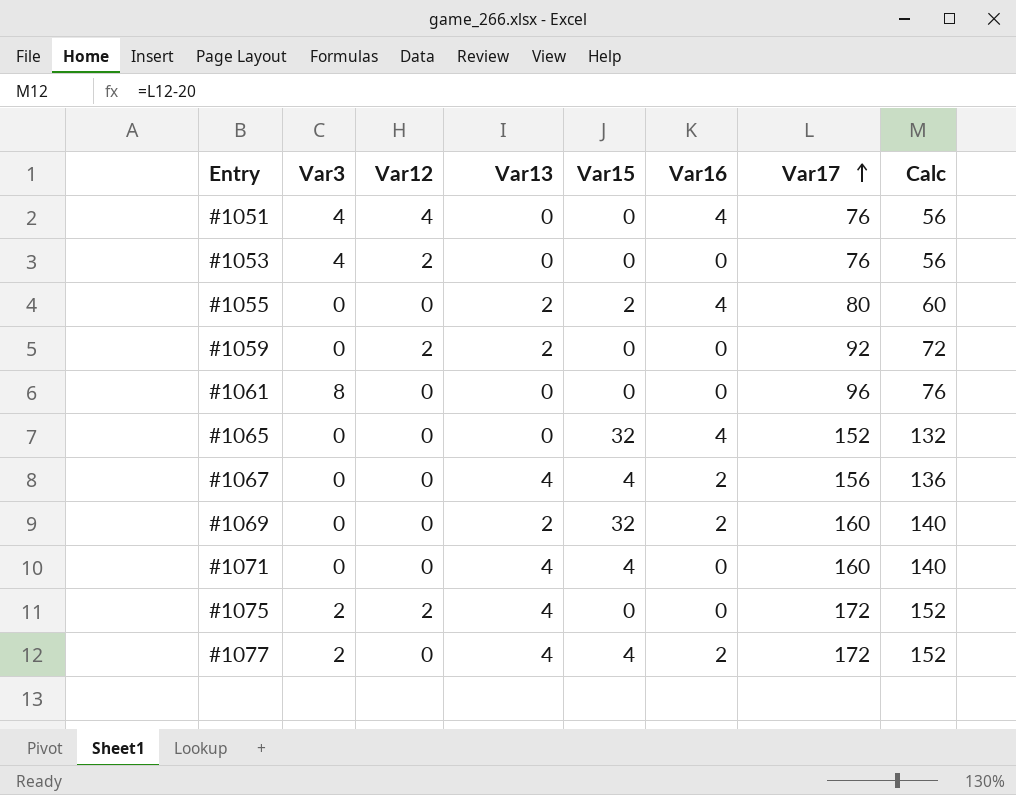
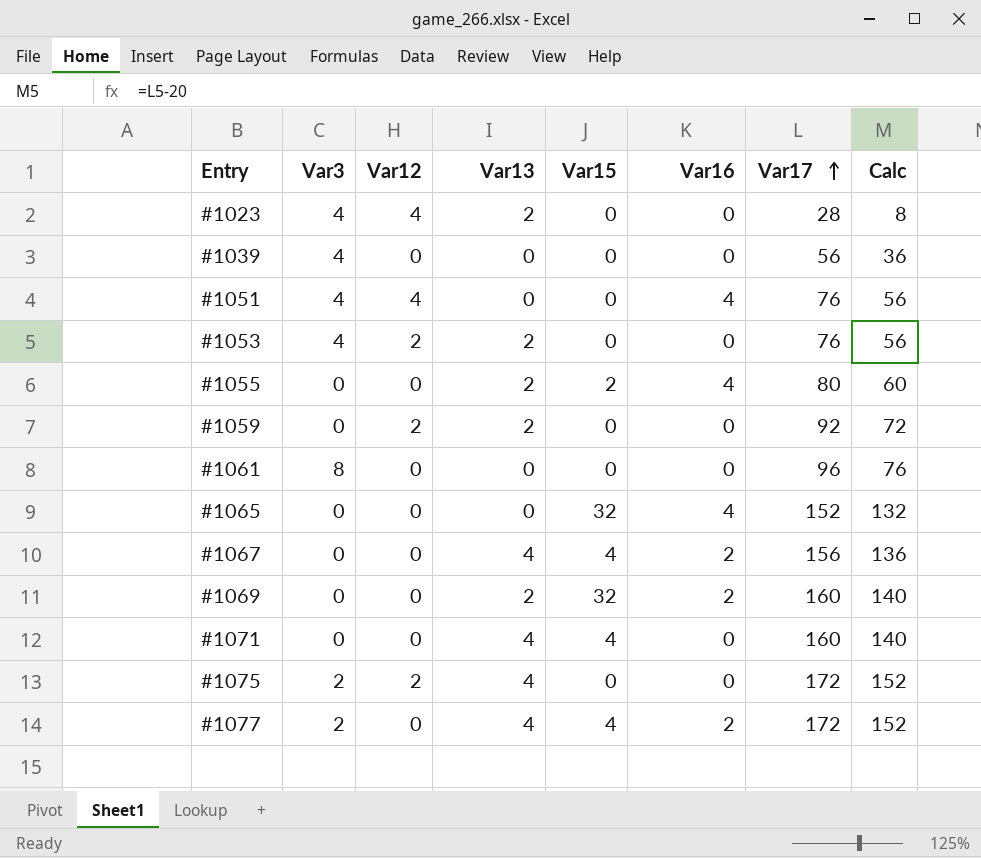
row #1023: none -> 4 | 4 | 2 | 0 | 0 | 28 | 8
row #1039: none -> 4 | 0 | 0 | 0 | 0 | 56 | 36
#1053 | Var13: 0 -> 2

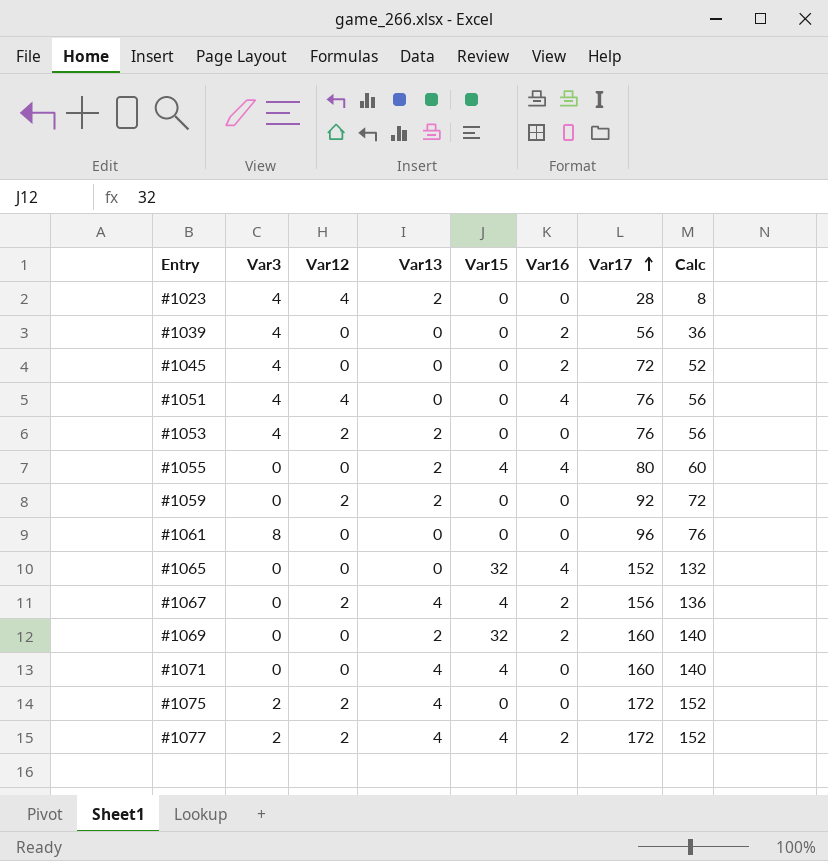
#1039 | Var16: 0 -> 2
row #1045: none -> 4 | 0 | 0 | 0 | 2 | 72 | 52
#1055 | Var15: 2 -> 4
#1067 | Var12: 0 -> 2
#1077 | Var12: 0 -> 2

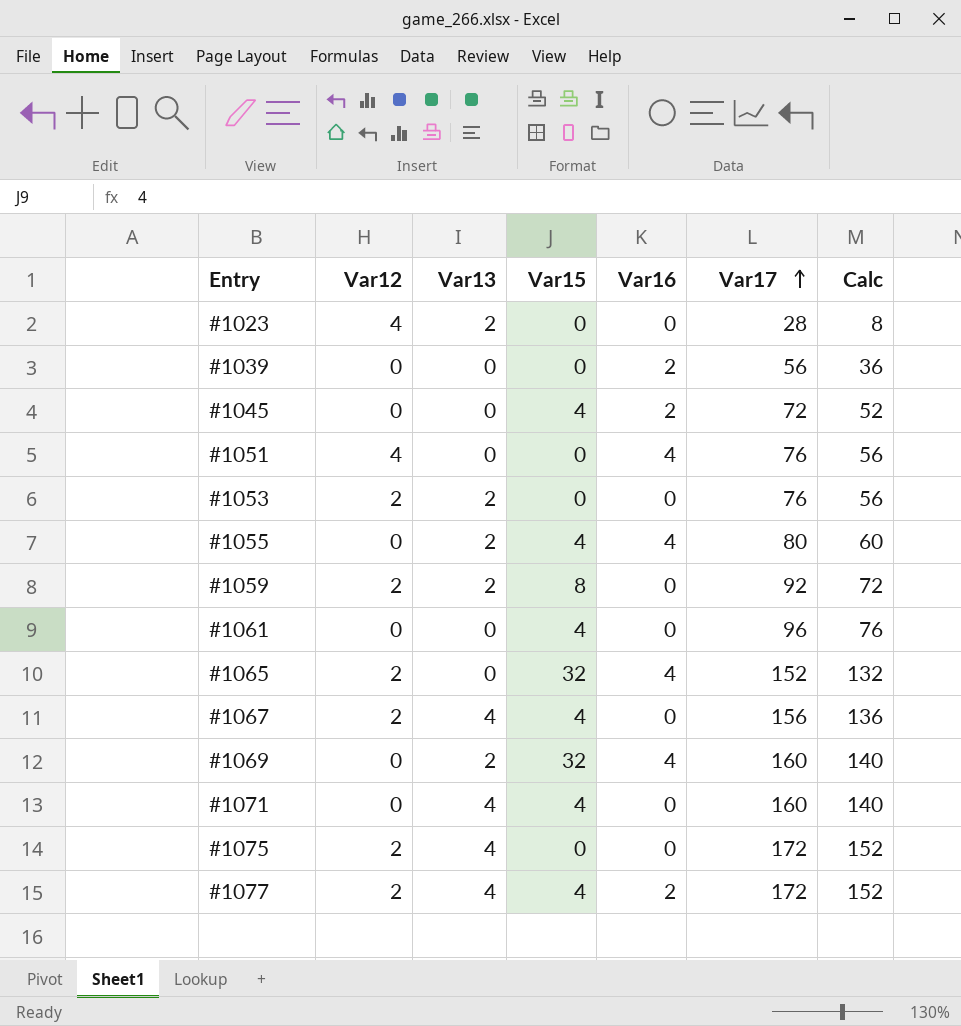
column Var3 | position: 2 -> none
#1045 | Var15: 0 -> 4
#1059 | Var15: 0 -> 8
#1061 | Var15: 0 -> 4
#1065 | Var12: 0 -> 2
#1067 | Var16: 2 -> 0
#1069 | Var16: 2 -> 4

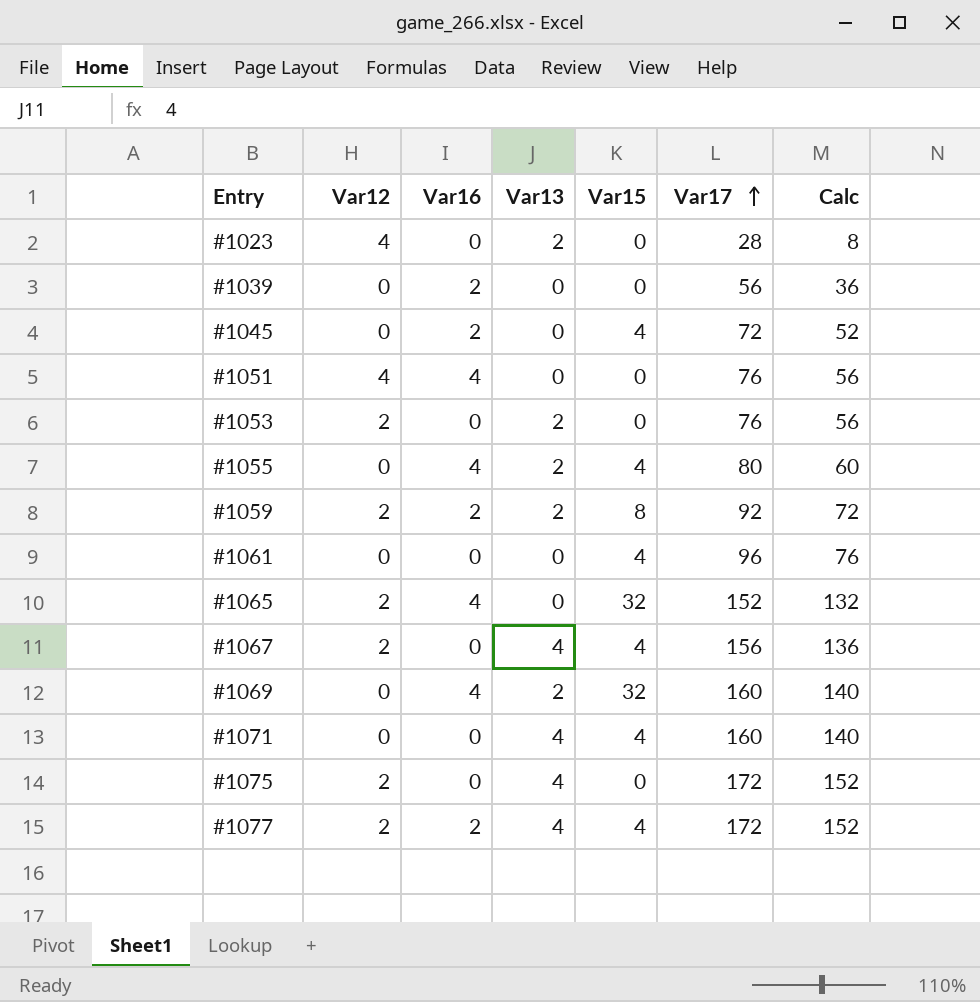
column Var16 | position: 5 -> 3
#1059 | Var16: 0 -> 2

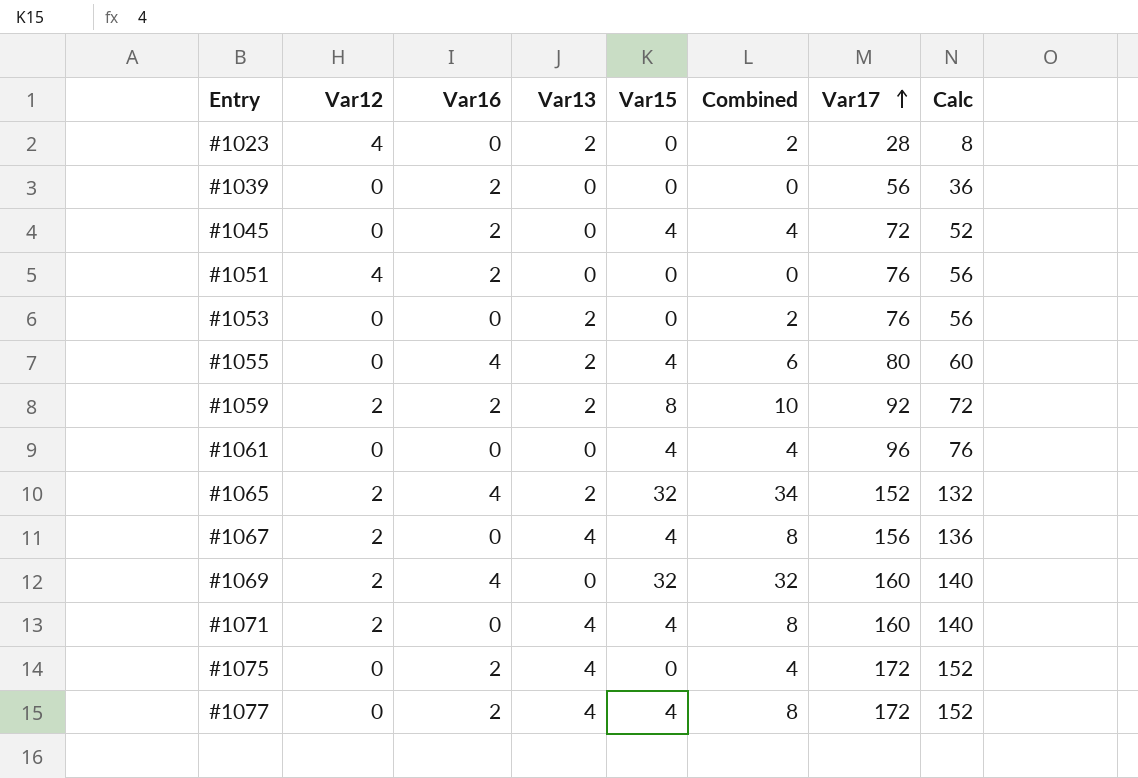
column Combined | formula: none -> [Var13] + [Var15]
#1051 | Var16: 4 -> 2
#1053 | Var12: 2 -> 0
#1065 | Var13: 0 -> 2
#1069 | Var12: 0 -> 2
#1069 | Var13: 2 -> 0
#1071 | Var12: 0 -> 2
#1075 | Var12: 2 -> 0
#1075 | Var16: 0 -> 2
#1077 | Var12: 2 -> 0

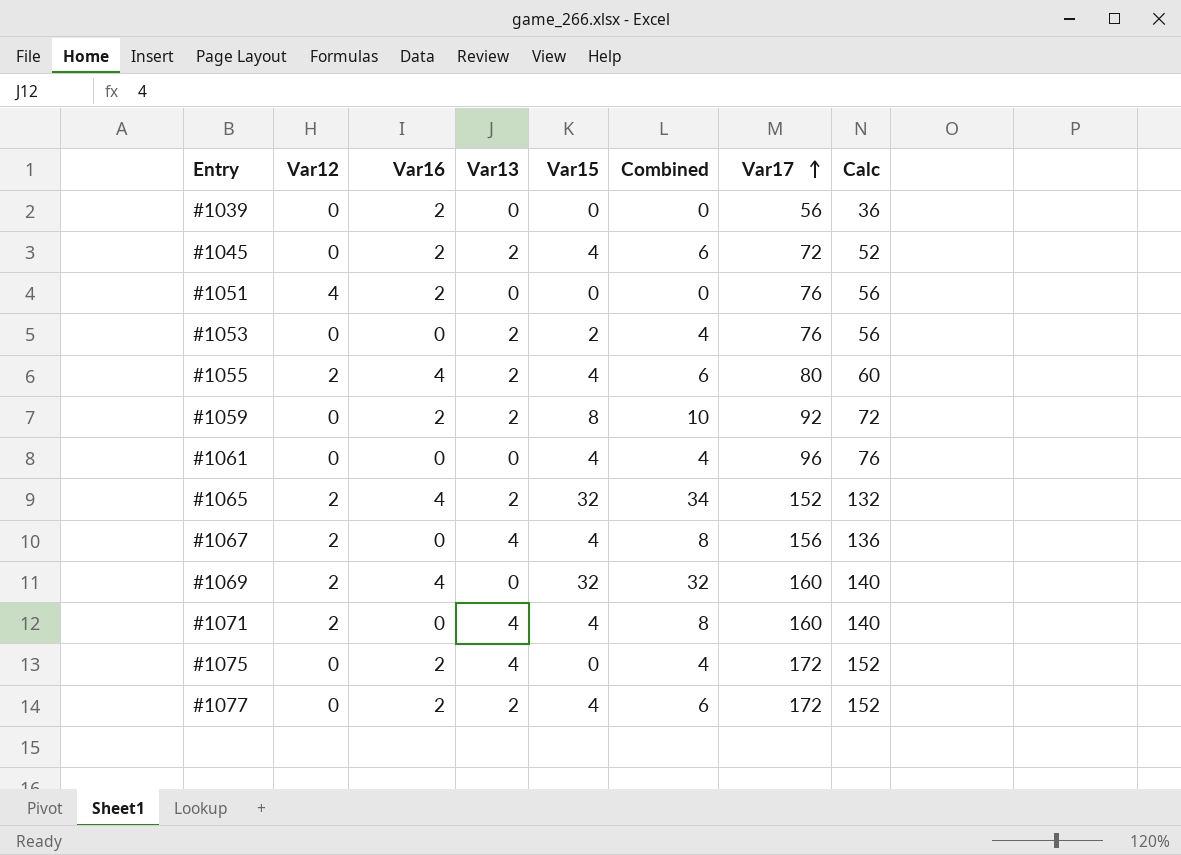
row #1023: 4 | 0 | 2 | 0 | 2 | 28 | 8 -> none
#1045 | Var13: 0 -> 2
#1045 | Combined: 4 -> 6
#1053 | Var15: 0 -> 2
#1053 | Combined: 2 -> 4
#1055 | Var12: 0 -> 2
#1059 | Var12: 2 -> 0
#1077 | Var13: 4 -> 2
#1077 | Combined: 8 -> 6

